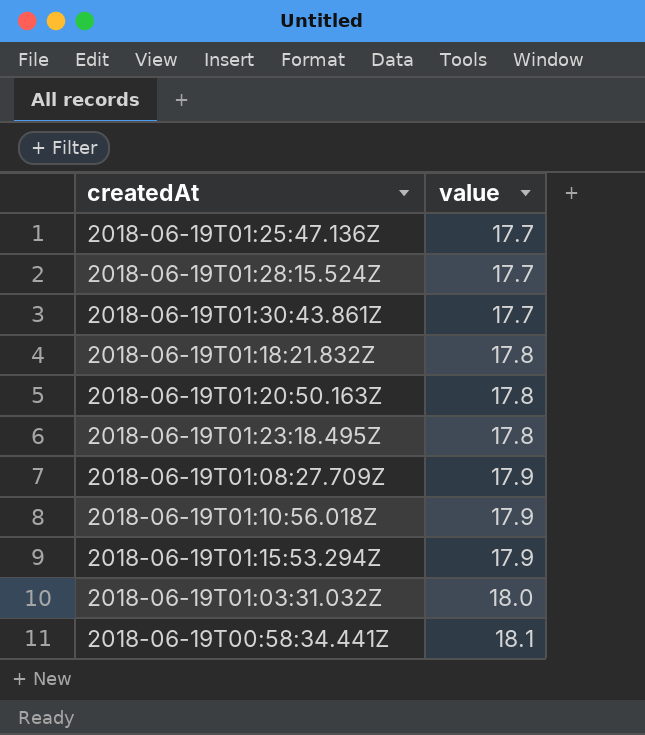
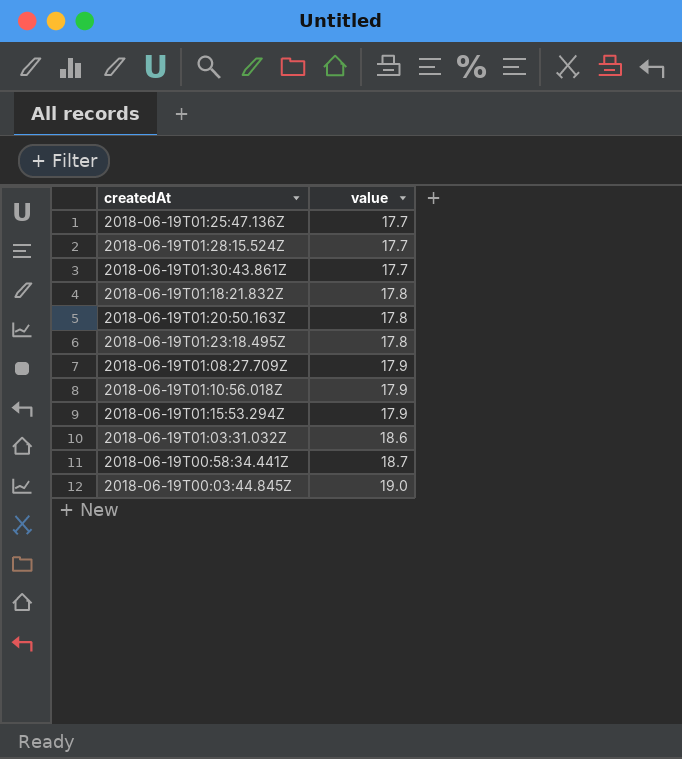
2018-06-19T01:03:31.032Z | value: 18.0 -> 18.6
2018-06-19T00:58:34.441Z | value: 18.1 -> 18.7
row 2018-06-19T00:03:44.845Z: none -> 19.0

